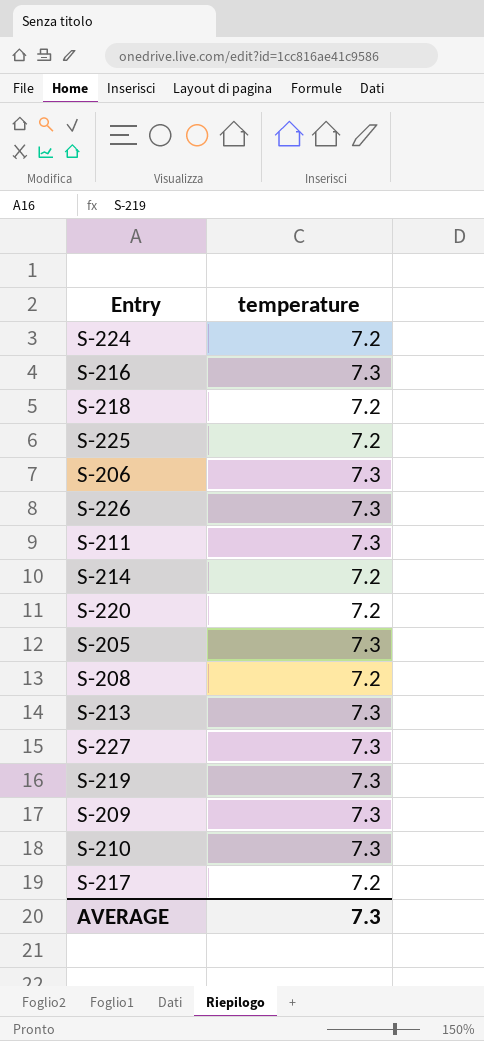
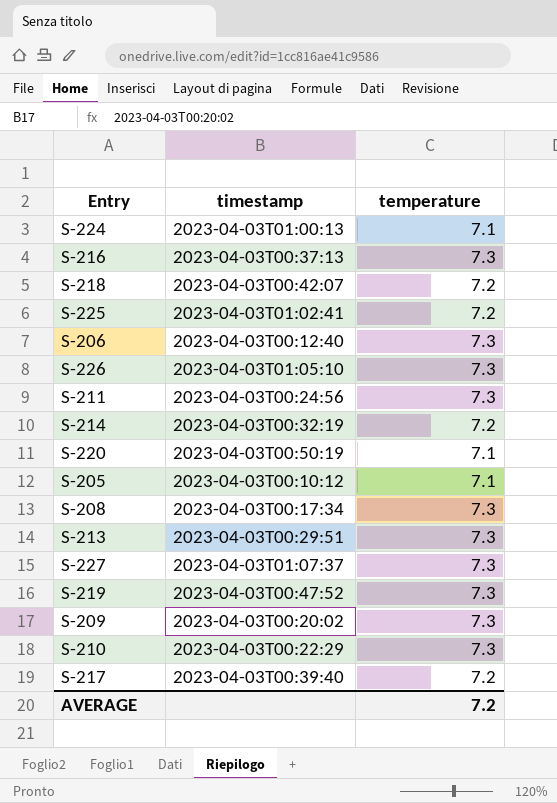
column timestamp | position: none -> 2
S-224 | temperature: 7.2 -> 7.1
S-220 | temperature: 7.2 -> 7.1
S-205 | temperature: 7.3 -> 7.1
S-208 | temperature: 7.2 -> 7.3
AVERAGE | temperature: 7.3 -> 7.2

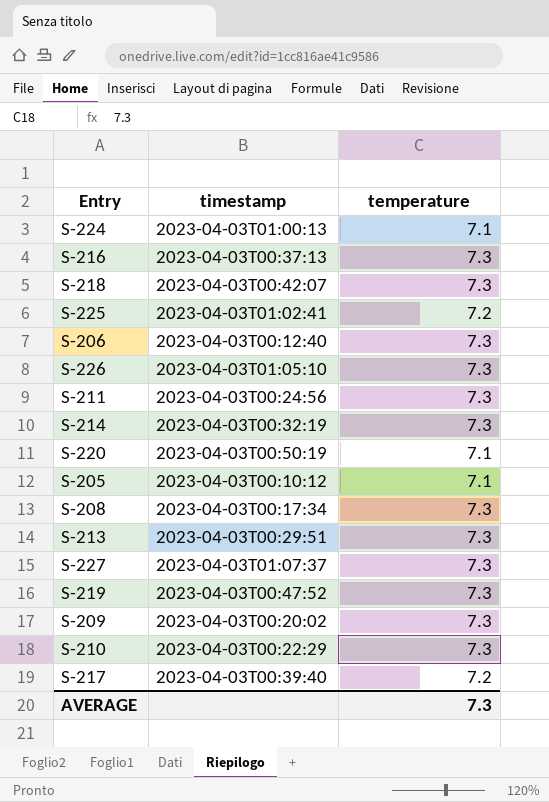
S-218 | temperature: 7.2 -> 7.3
S-214 | temperature: 7.2 -> 7.3
AVERAGE | temperature: 7.2 -> 7.3

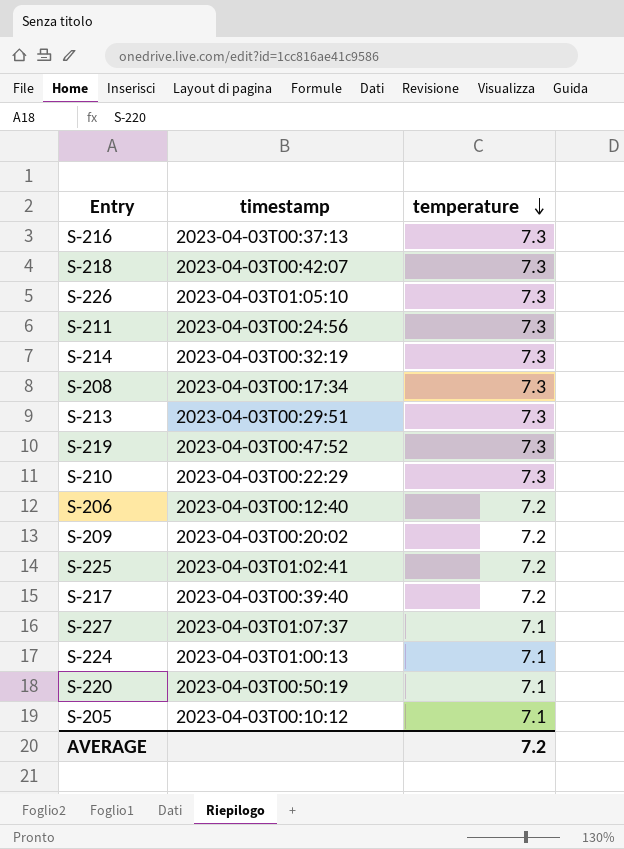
row order: none -> temperature descending
S-206 | temperature: 7.3 -> 7.2
S-209 | temperature: 7.3 -> 7.2
S-227 | temperature: 7.3 -> 7.1
AVERAGE | temperature: 7.3 -> 7.2

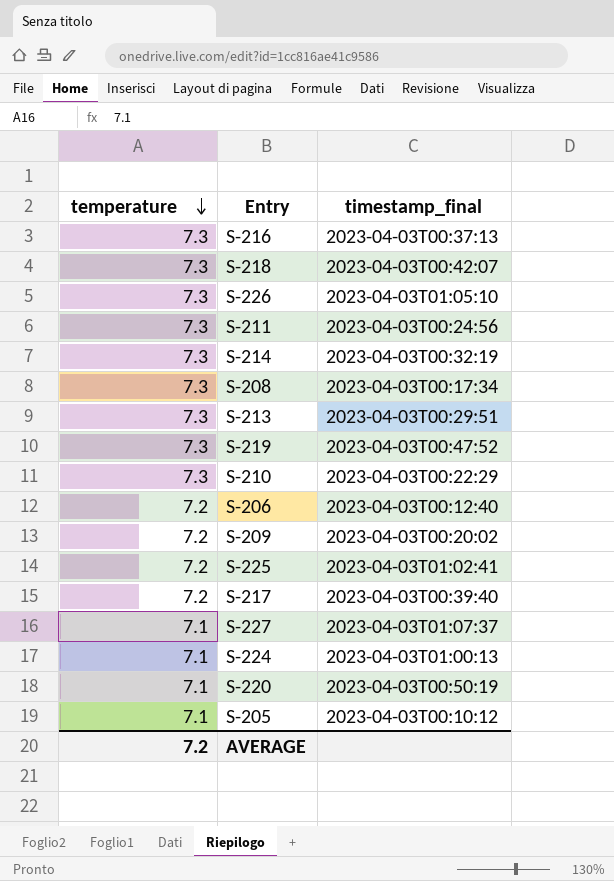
column temperature | position: 3 -> 1
column name: timestamp -> timestamp_final

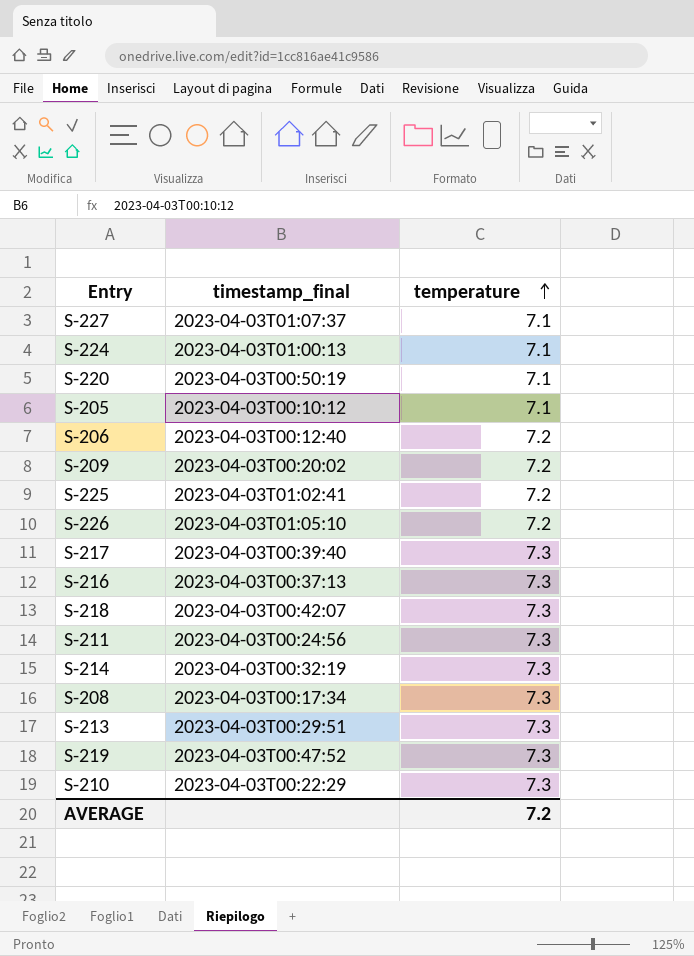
row order: temperature descending -> temperature ascending
column temperature | position: 1 -> 3
S-226 | temperature: 7.3 -> 7.2
S-217 | temperature: 7.2 -> 7.3

